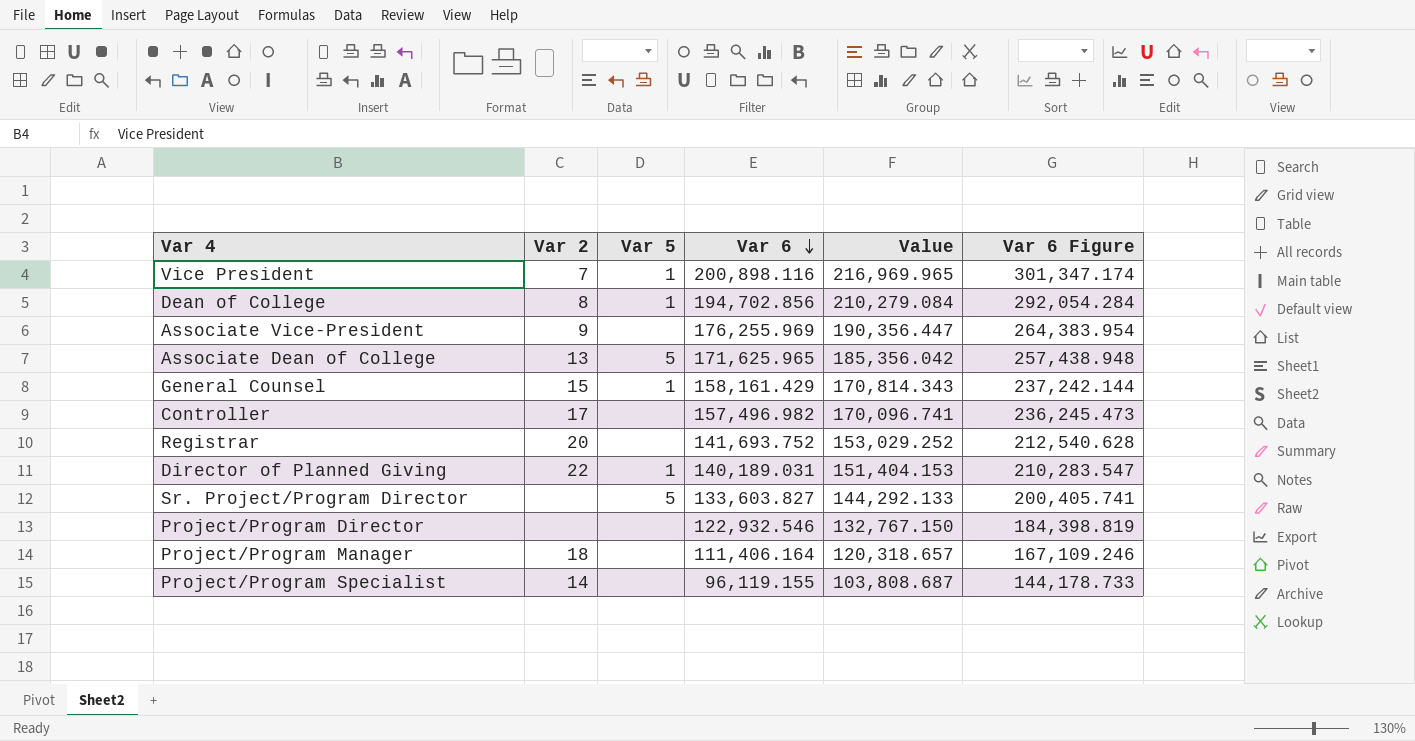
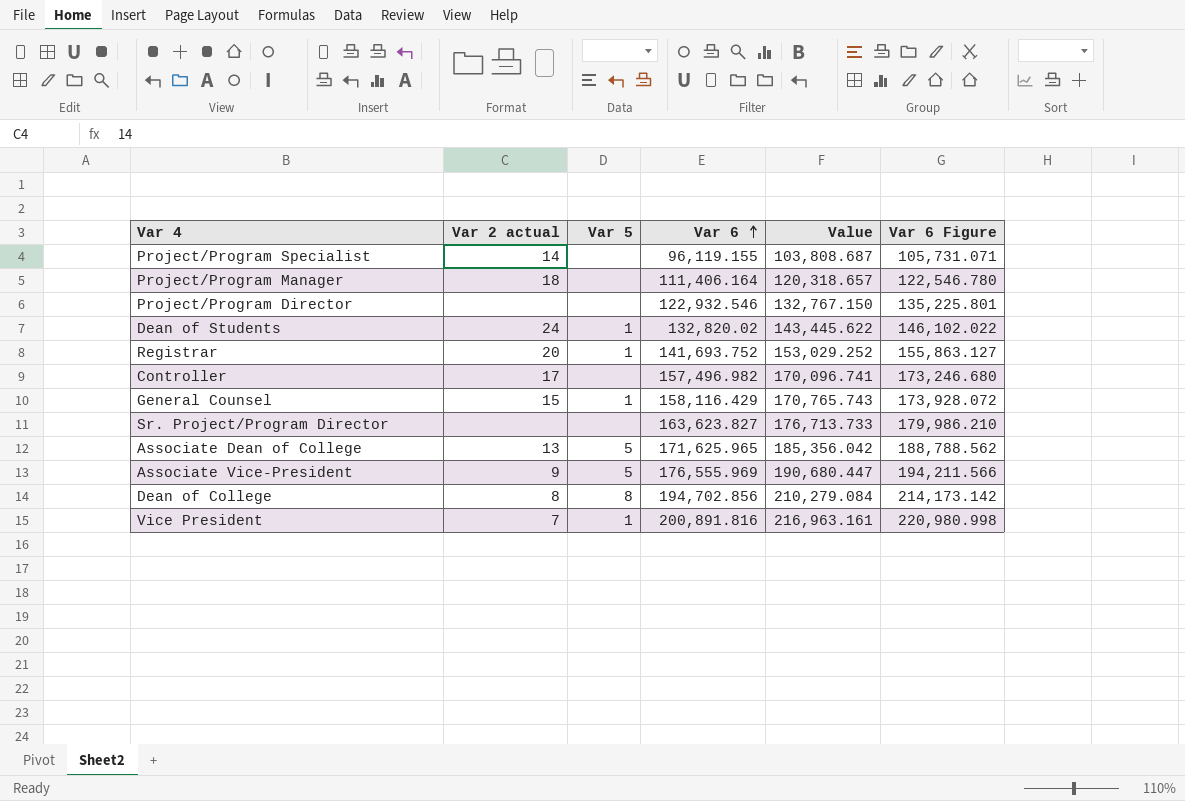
row order: Var 6 descending -> Var 6 ascending
column name: Var 2 -> Var 2 actual
column Var 6 Figure | formula: [Var 6] * 1.5 -> [Var 6] * 1.1
row Director of Planned Giving: 22 | 1 | 140,189.031 | 151,404.153 | 210,283.547 -> none
row Dean of Students: none -> 24 | 1 | 132,820.02 | 143,445.622 | 146,102.022
Registrar | Var 5: none -> 1
General Counsel | Var 6: 158,161.429 -> 158,116.429
General Counsel | Value: 170,814.343 -> 170,765.743
Sr. Project/Program Director | Var 5: 5 -> none
Sr. Project/Program Director | Var 6: 133,603.827 -> 163,623.827
Sr. Project/Program Director | Value: 144,292.133 -> 176,713.733
Associate Vice-President | Var 5: none -> 5
Associate Vice-President | Var 6: 176,255.969 -> 176,555.969
Associate Vice-President | Value: 190,356.447 -> 190,680.447
Dean of College | Var 5: 1 -> 8
Vice President | Var 6: 200,898.116 -> 200,891.816
Vice President | Value: 216,969.965 -> 216,963.161

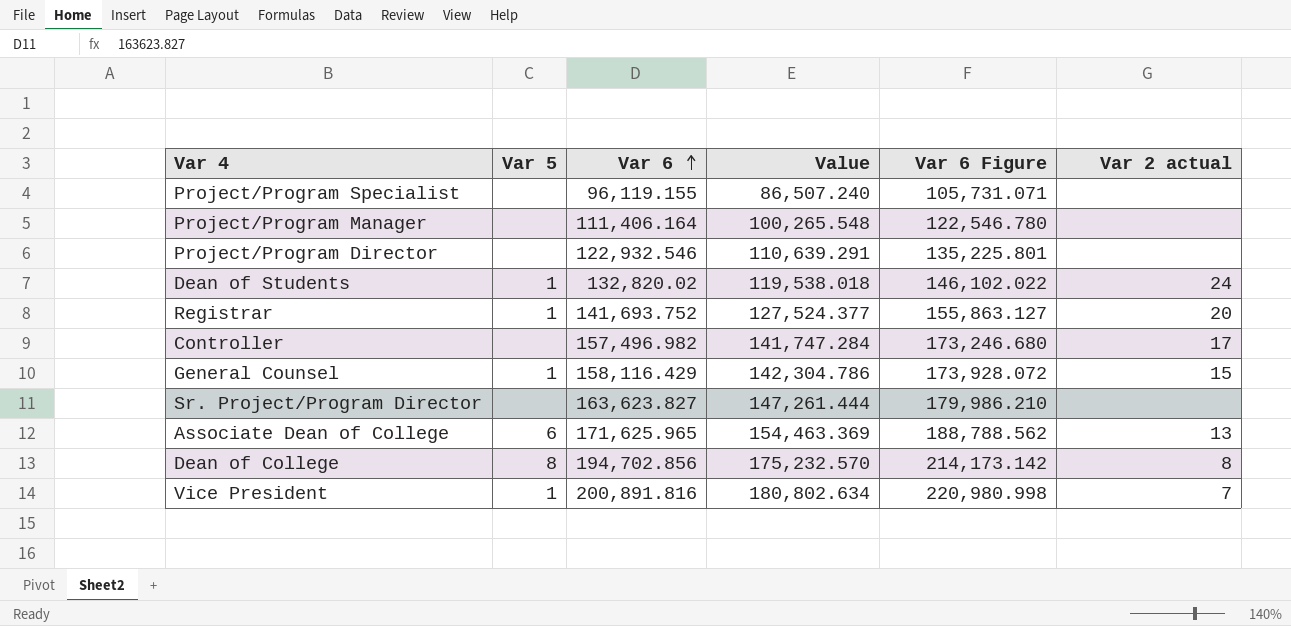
column Value | formula: [Var 6] * 1.08 -> [Var 6] * 0.9
column Var 2 actual | position: 2 -> 6
row Associate Vice-President: 9 | 5 | 176,555.969 | 190,680.447 | 194,211.566 -> none
Project/Program Specialist | Var 2 actual: 14 -> none
Project/Program Manager | Var 2 actual: 18 -> none
Associate Dean of College | Var 5: 5 -> 6

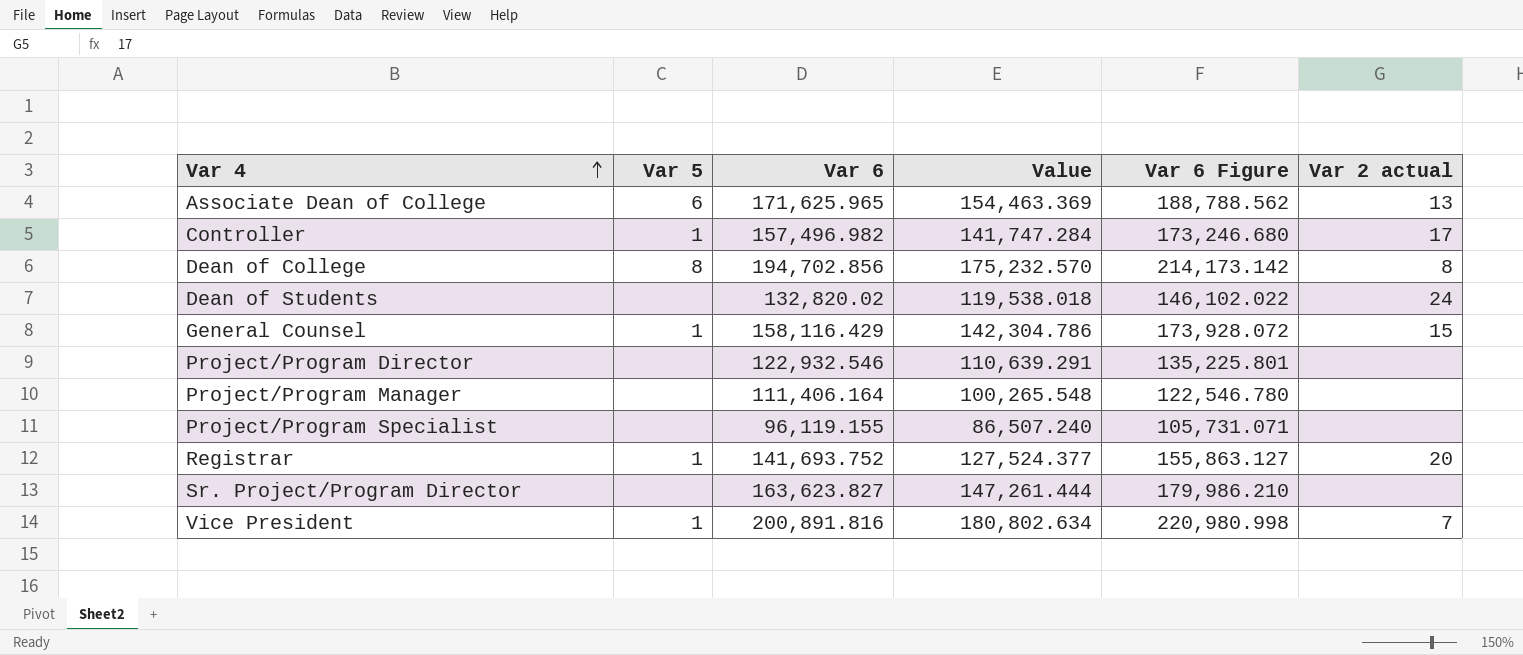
row order: Var 6 ascending -> Var 4 ascending
Controller | Var 5: none -> 1
Dean of Students | Var 5: 1 -> none

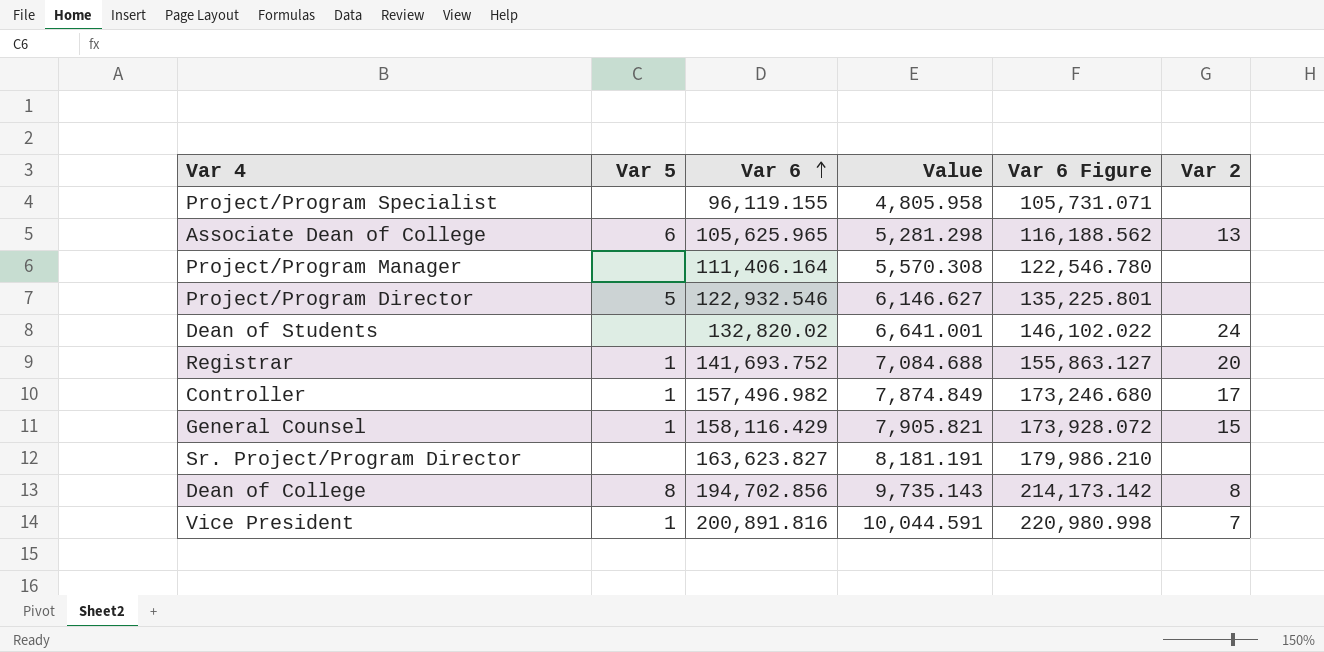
row order: Var 4 ascending -> Var 6 ascending
column Value | formula: [Var 6] * 0.9 -> [Var 6] * 0.05
column name: Var 2 actual -> Var 2
Associate Dean of College | Var 6: 171,625.965 -> 105,625.965
Associate Dean of College | Var 6 Figure: 188,788.562 -> 116,188.562
Project/Program Director | Var 5: none -> 5

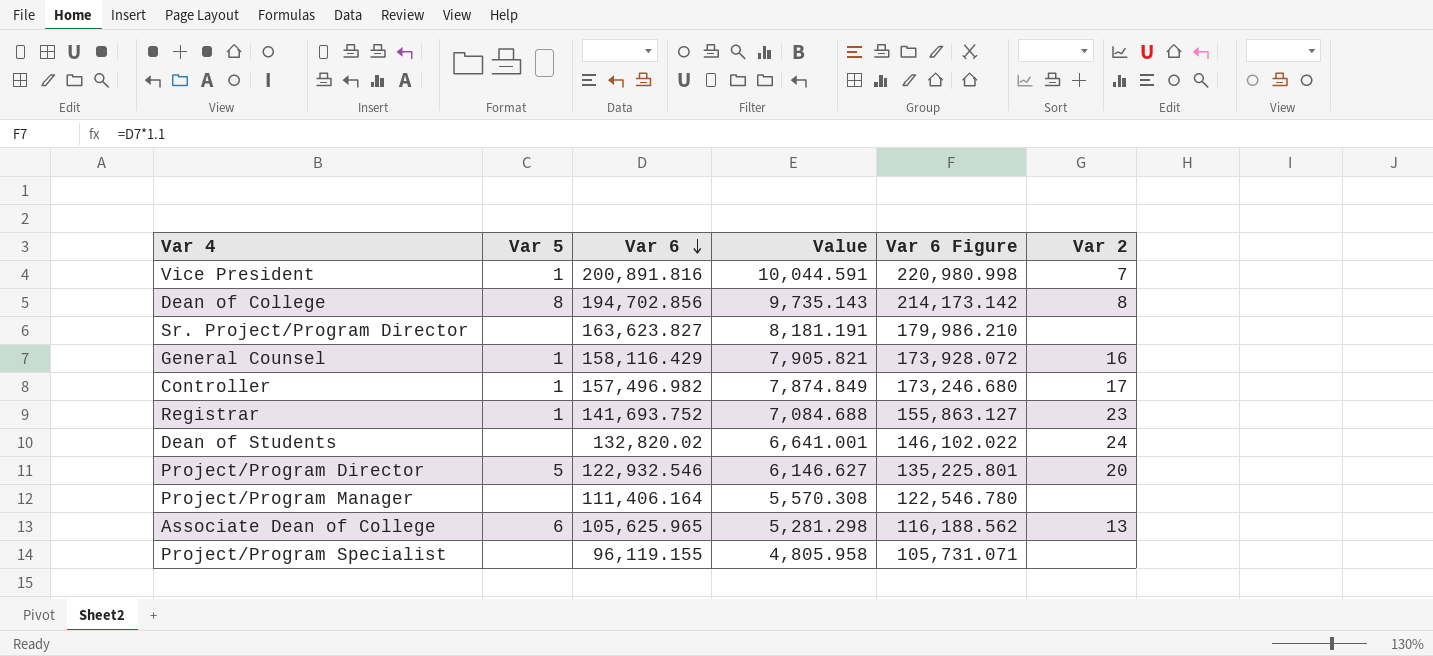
row order: Var 6 ascending -> Var 6 descending
General Counsel | Var 2: 15 -> 16
Registrar | Var 2: 20 -> 23
Project/Program Director | Var 2: none -> 20

